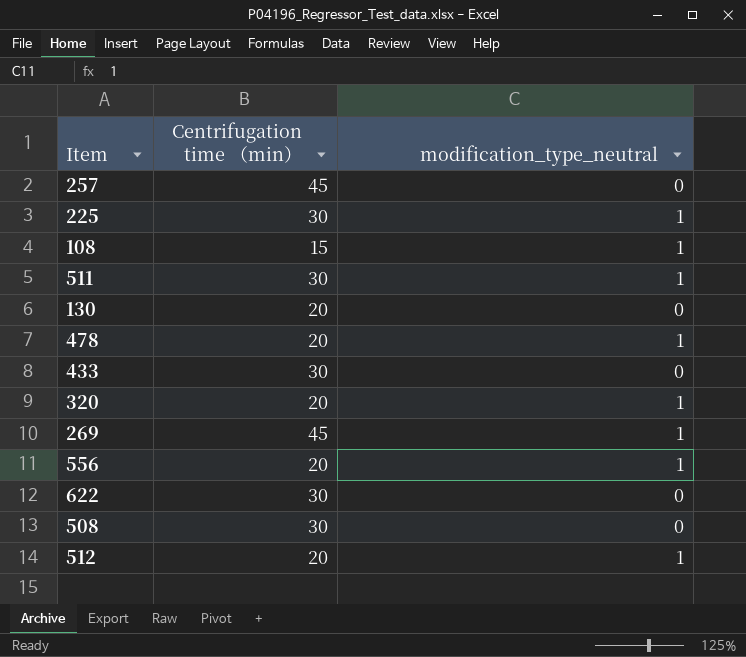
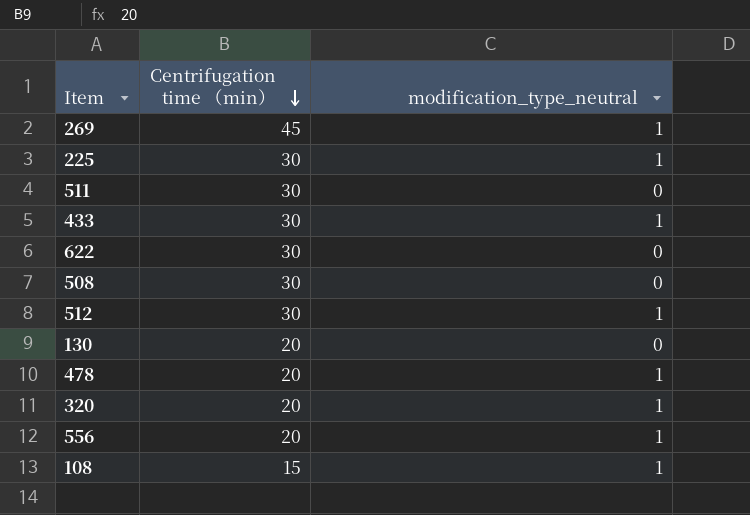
row order: none -> Centrifugation time （min） descending
row 257: 45 | 0 -> none
511 | modification_type_neutral: 1 -> 0
433 | modification_type_neutral: 0 -> 1
512 | Centrifugation time （min）: 20 -> 30

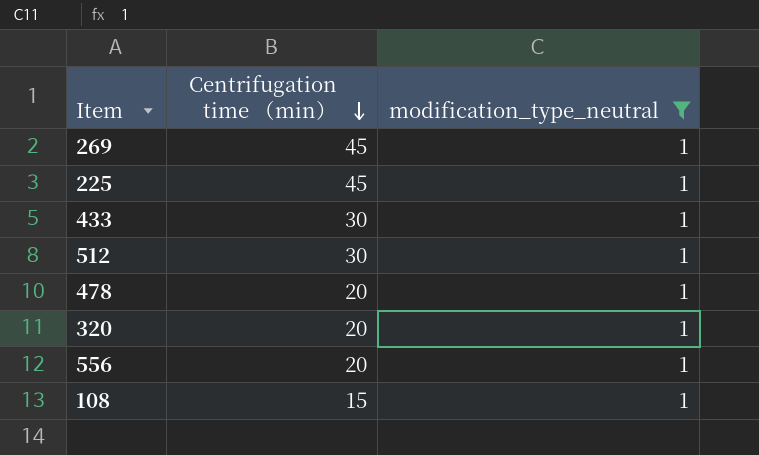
filter: none -> modification_type_neutral = 1
225 | Centrifugation time （min）: 30 -> 45

